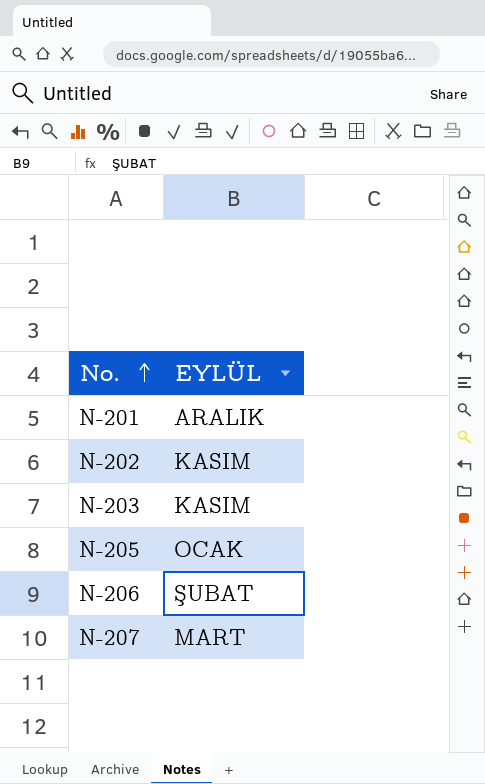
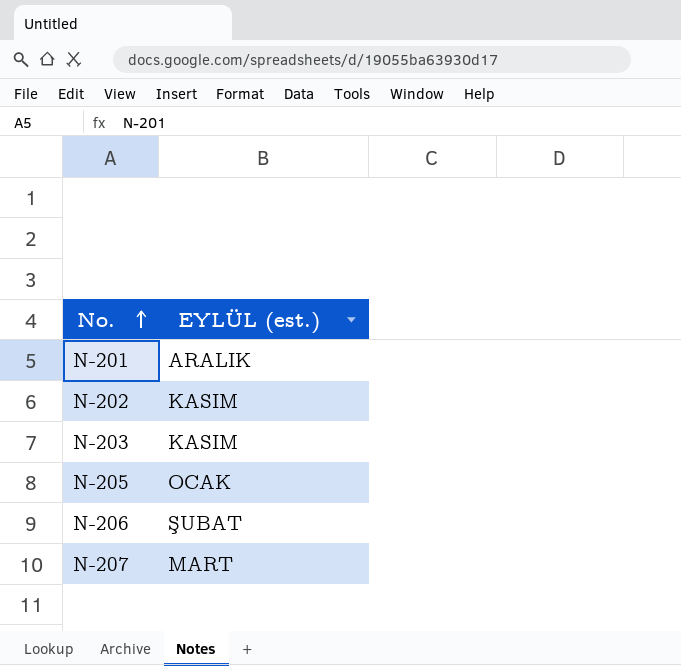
column name: EYLÜL -> EYLÜL (est.)

